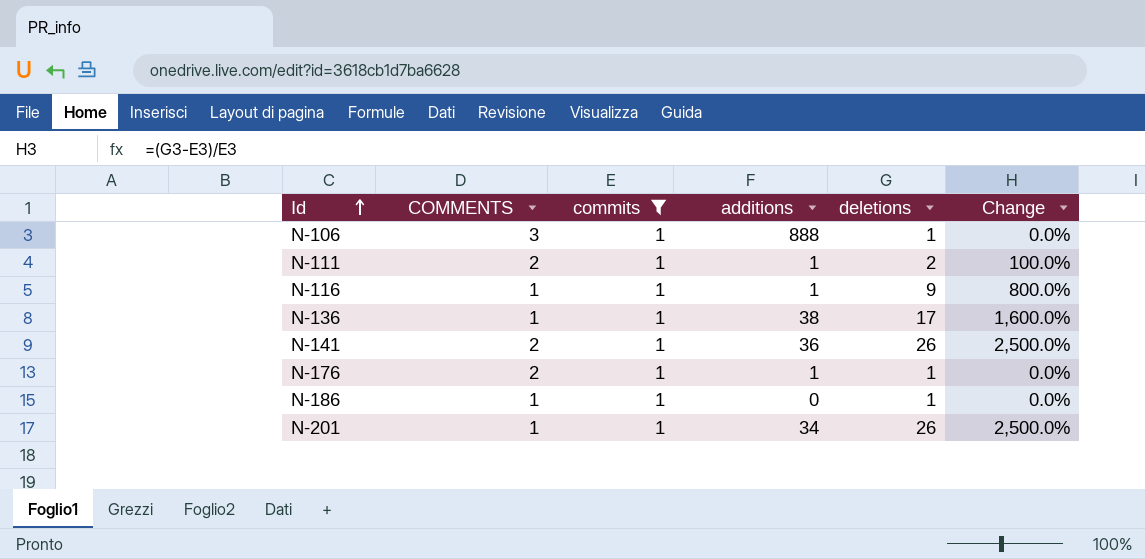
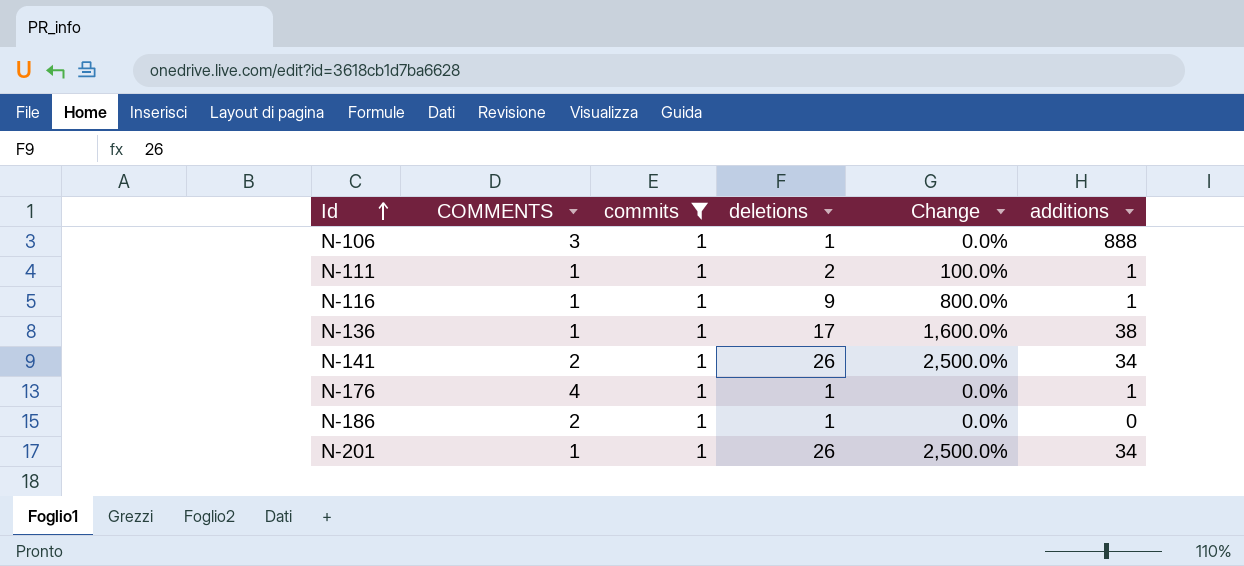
column additions | position: 4 -> 6
N-111 | COMMENTS: 2 -> 1
N-141 | additions: 36 -> 34
N-176 | COMMENTS: 2 -> 4
N-186 | COMMENTS: 1 -> 2

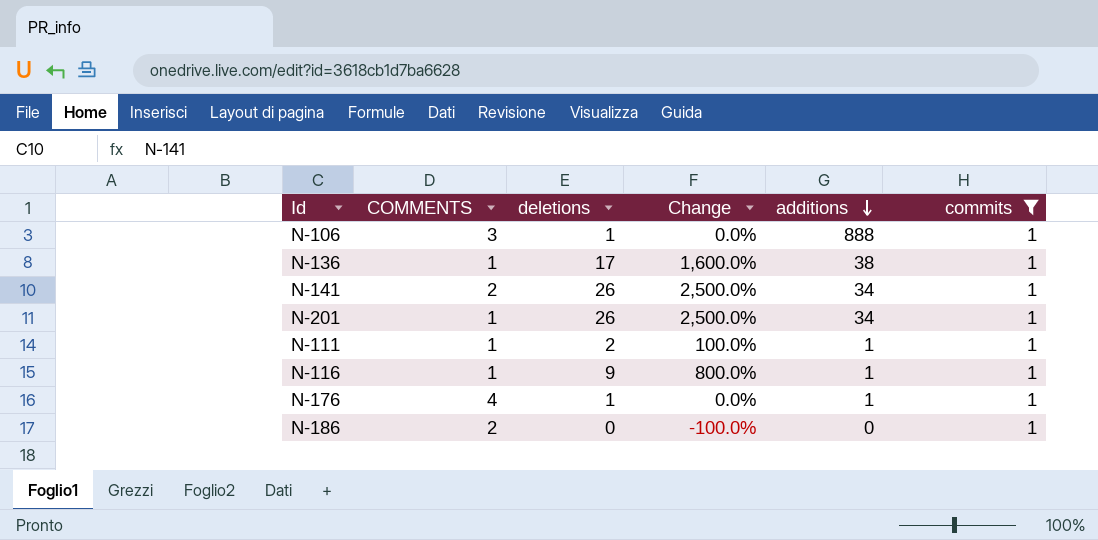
row order: Id ascending -> additions descending
column commits | position: 3 -> 6
N-186 | deletions: 1 -> 0
N-186 | Change: 0.0% -> -100.0%

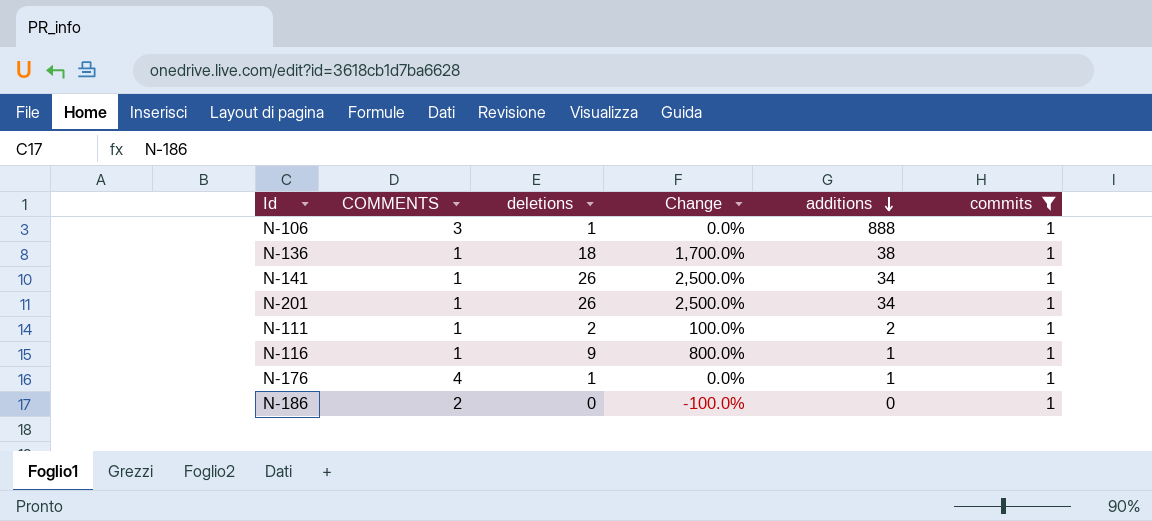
N-136 | deletions: 17 -> 18
N-136 | Change: 1,600.0% -> 1,700.0%
N-141 | COMMENTS: 2 -> 1
N-111 | additions: 1 -> 2

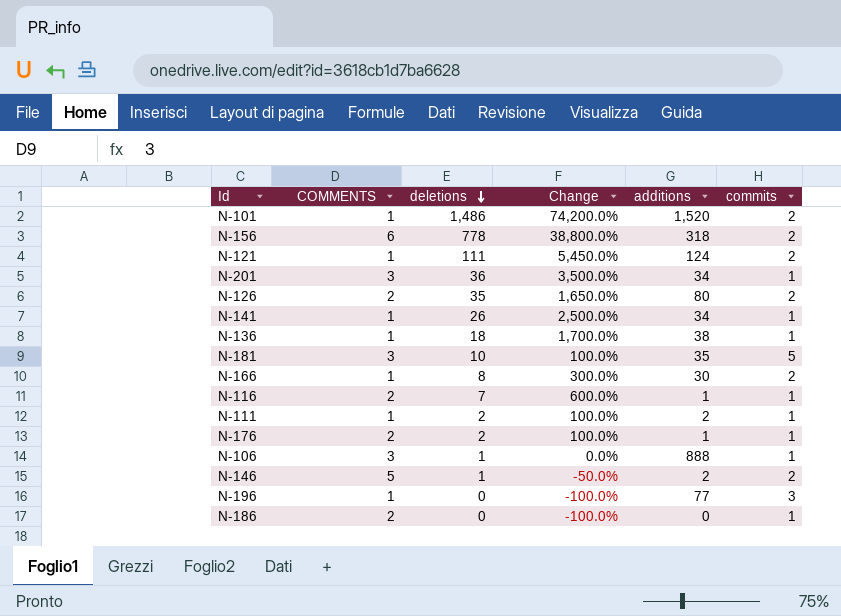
filter: commits = 1 -> none
row order: additions descending -> deletions descending
N-201 | COMMENTS: 1 -> 3
N-201 | deletions: 26 -> 36
N-201 | Change: 2,500.0% -> 3,500.0%
N-116 | COMMENTS: 1 -> 2
N-116 | deletions: 9 -> 7
N-116 | Change: 800.0% -> 600.0%
N-176 | COMMENTS: 4 -> 2
N-176 | deletions: 1 -> 2
N-176 | Change: 0.0% -> 100.0%

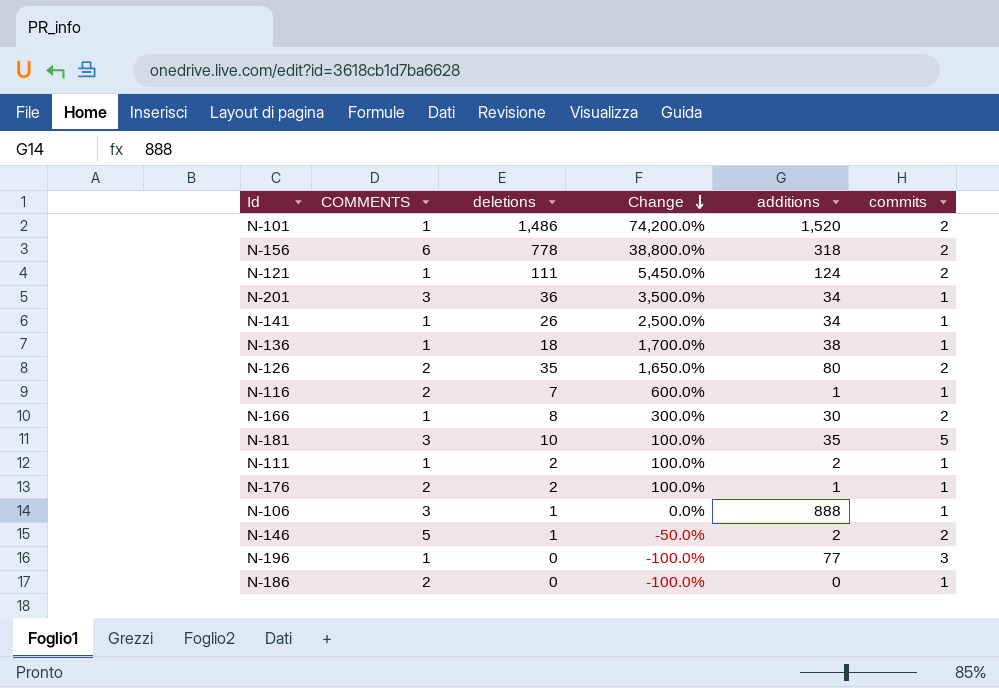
row order: deletions descending -> Change descending

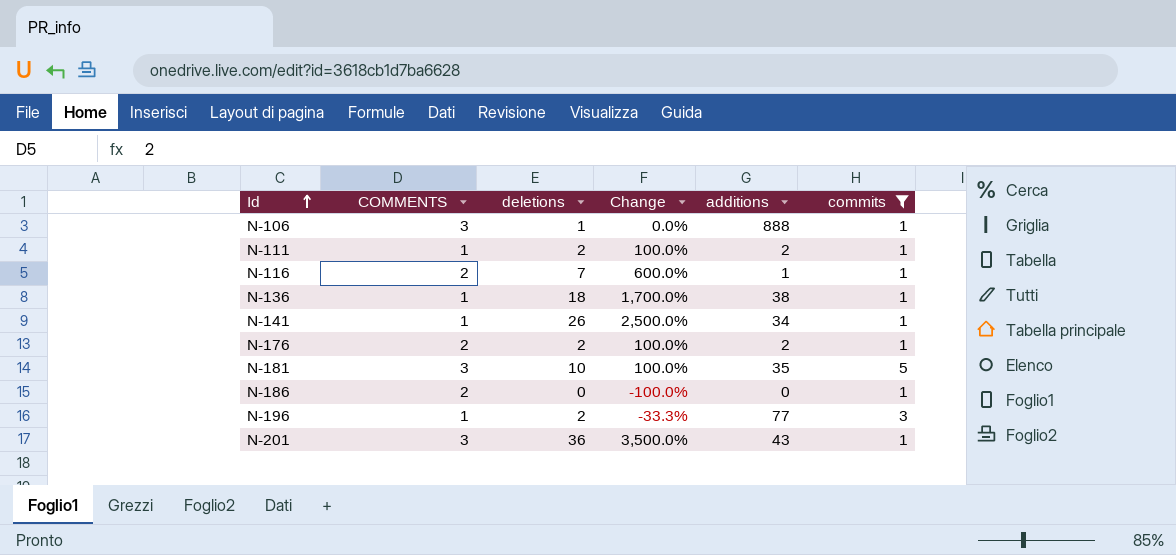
filter: none -> commits != 2
row order: Change descending -> Id ascending
N-176 | additions: 1 -> 2
N-196 | deletions: 0 -> 2
N-196 | Change: -100.0% -> -33.3%
N-201 | additions: 34 -> 43

